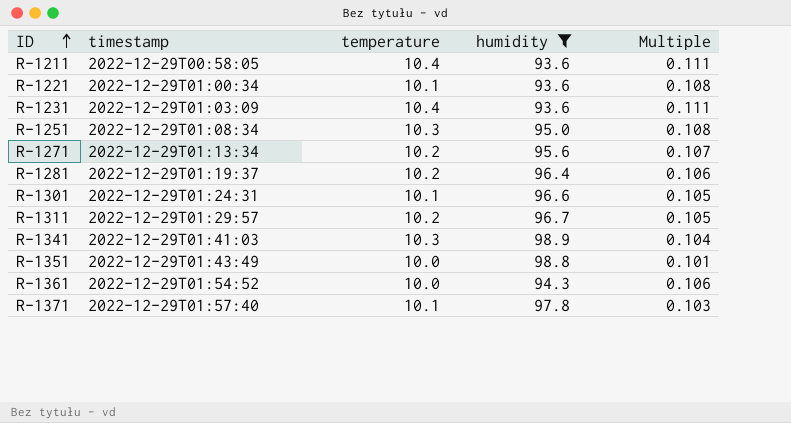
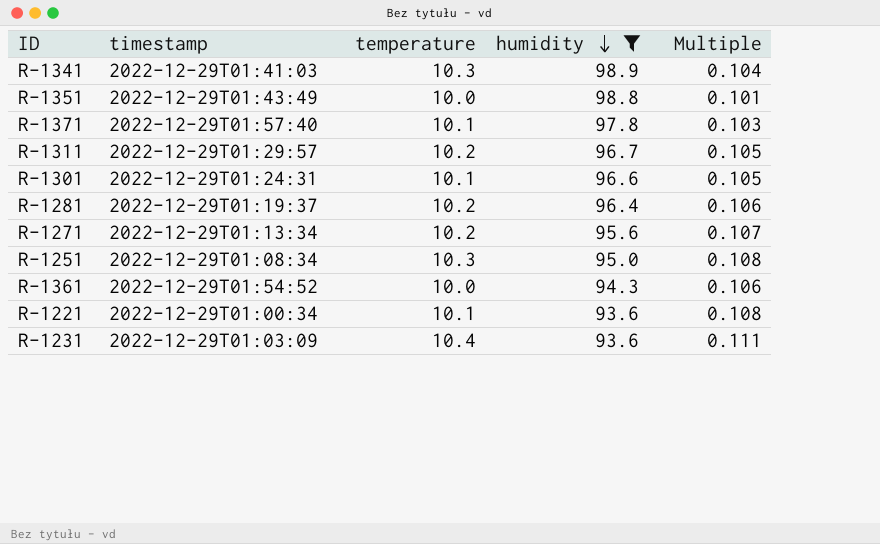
row order: ID ascending -> humidity descending
row R-1211: 2022-12-29T00:58:05 | 10.4 | 93.6 | 0.111 -> none

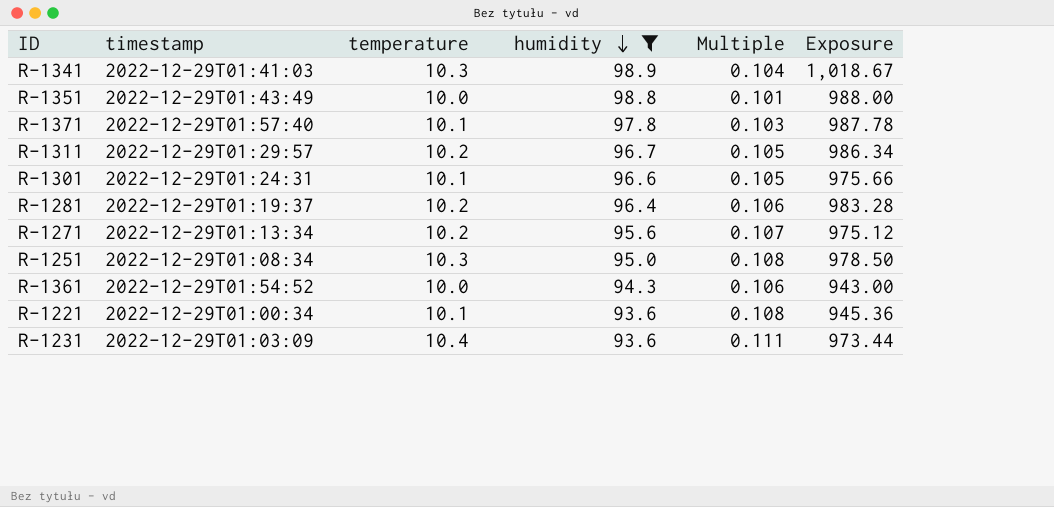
column Exposure | formula: none -> [temperature] * [humidity]

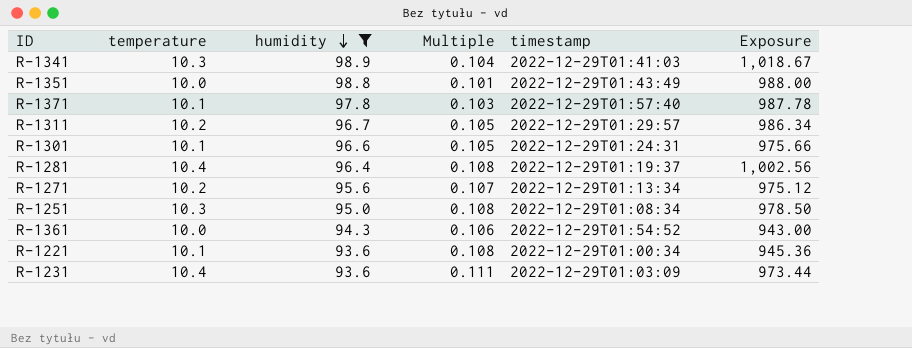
column timestamp | position: 2 -> 5
R-1281 | temperature: 10.2 -> 10.4
R-1281 | Multiple: 0.106 -> 0.108
R-1281 | Exposure: 983.28 -> 1,002.56

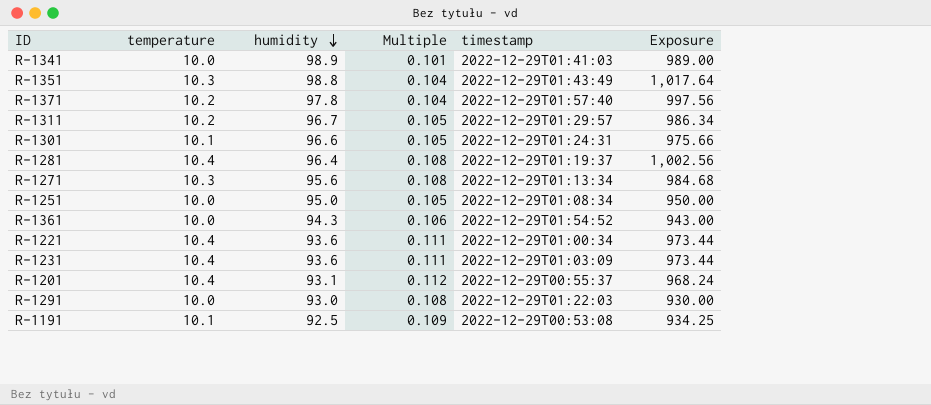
filter: humidity >= 93.6 -> none
R-1341 | temperature: 10.3 -> 10.0
R-1341 | Multiple: 0.104 -> 0.101
R-1341 | Exposure: 1,018.67 -> 989.00
R-1351 | temperature: 10.0 -> 10.3
R-1351 | Multiple: 0.101 -> 0.104
R-1351 | Exposure: 988.00 -> 1,017.64
R-1371 | temperature: 10.1 -> 10.2
R-1371 | Multiple: 0.103 -> 0.104
R-1371 | Exposure: 987.78 -> 997.56
R-1271 | temperature: 10.2 -> 10.3
R-1271 | Multiple: 0.107 -> 0.108
R-1271 | Exposure: 975.12 -> 984.68
R-1251 | temperature: 10.3 -> 10.0
R-1251 | Multiple: 0.108 -> 0.105
R-1251 | Exposure: 978.50 -> 950.00
R-1221 | temperature: 10.1 -> 10.4
R-1221 | Multiple: 0.108 -> 0.111
R-1221 | Exposure: 945.36 -> 973.44

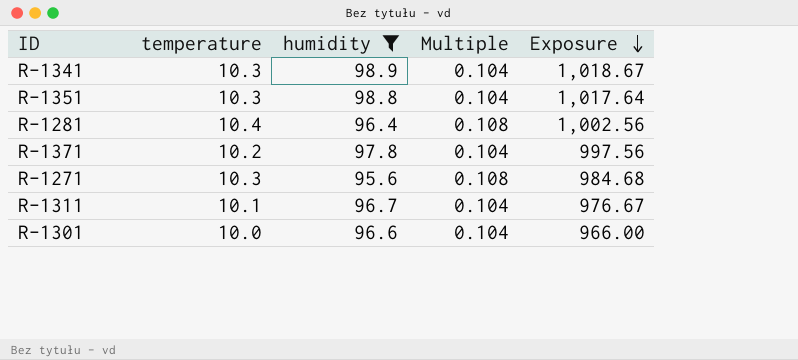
filter: none -> humidity >= 95.6
row order: humidity descending -> Exposure descending
column timestamp | position: 5 -> none
R-1341 | temperature: 10.0 -> 10.3
R-1341 | Multiple: 0.101 -> 0.104
R-1341 | Exposure: 989.00 -> 1,018.67
R-1311 | temperature: 10.2 -> 10.1
R-1311 | Multiple: 0.105 -> 0.104
R-1311 | Exposure: 986.34 -> 976.67
R-1301 | temperature: 10.1 -> 10.0
R-1301 | Multiple: 0.105 -> 0.104
R-1301 | Exposure: 975.66 -> 966.00

